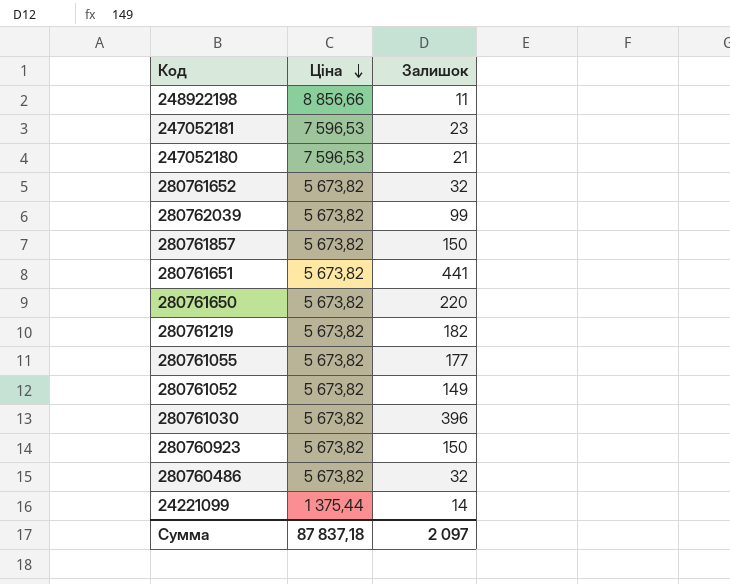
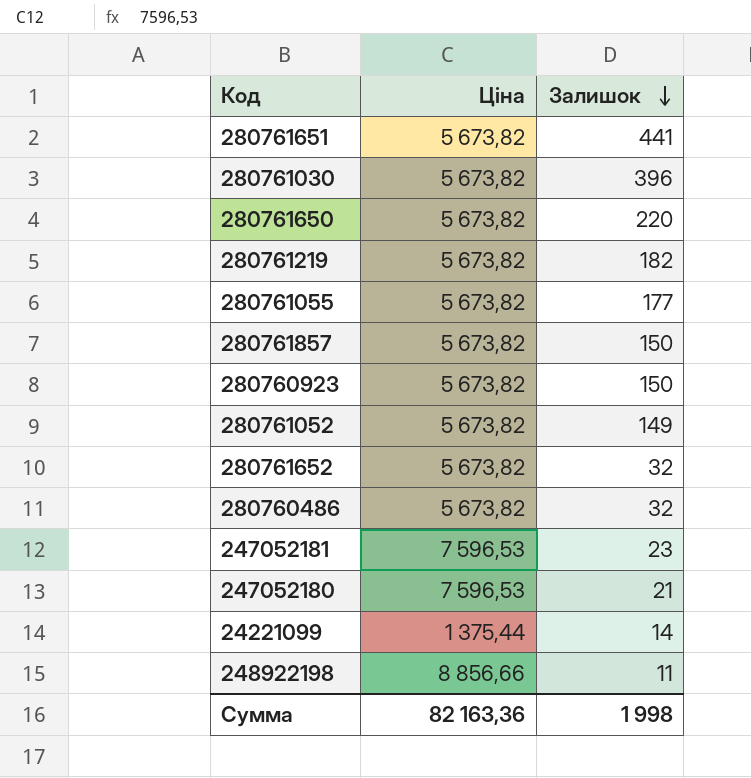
row order: Ціна descending -> Залишок descending
row 280762039: 5 673,82 | 99 -> none
Сумма | Ціна: 87 837,18 -> 82 163,36
Сумма | Залишок: 2 097 -> 1 998

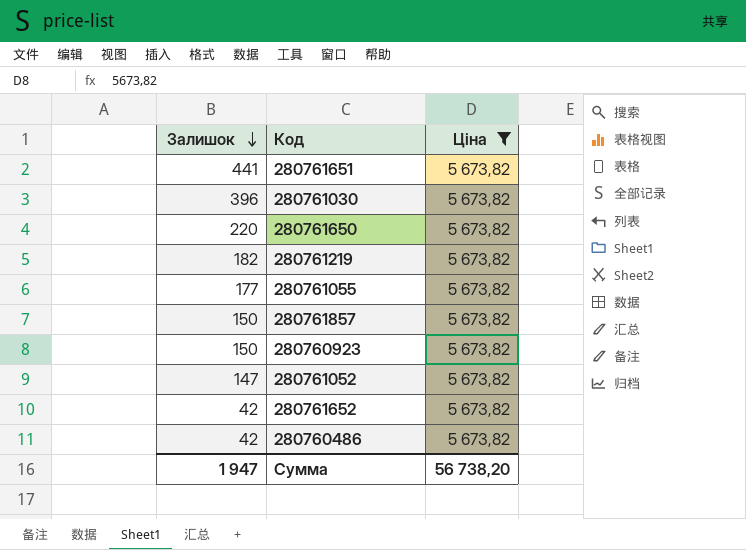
filter: none -> Ціна = 5 673,82
column Залишок | position: 3 -> 1
280761052 | Залишок: 149 -> 147
280761652 | Залишок: 32 -> 42
280760486 | Залишок: 32 -> 42
Сумма | Залишок: 1 998 -> 1 947
Сумма | Ціна: 82 163,36 -> 56 738,20

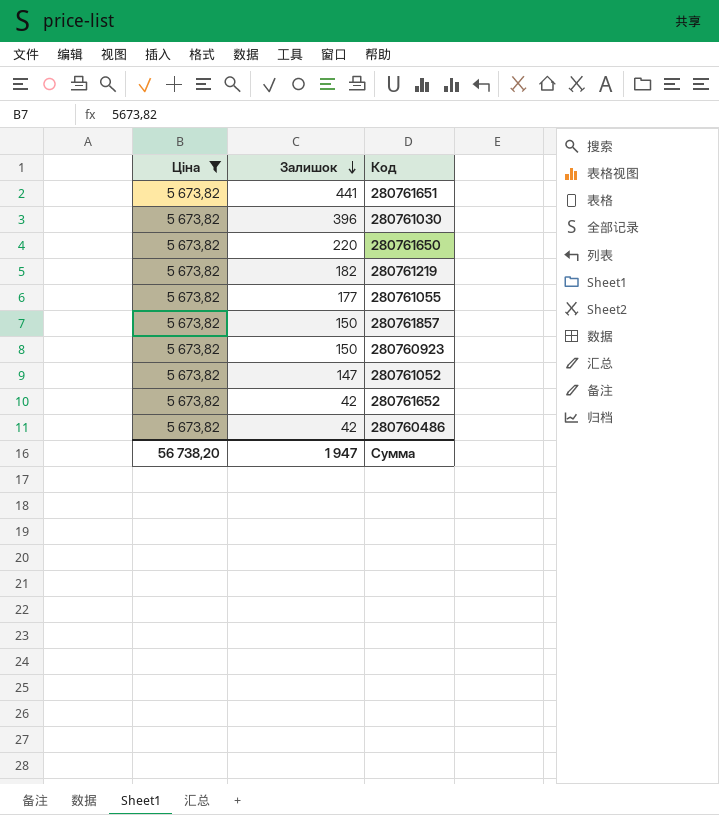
column Ціна | position: 3 -> 1

